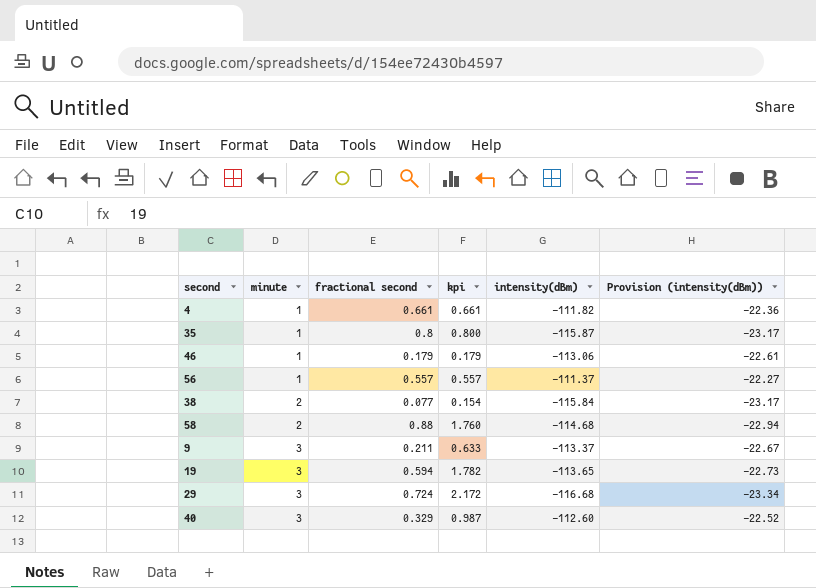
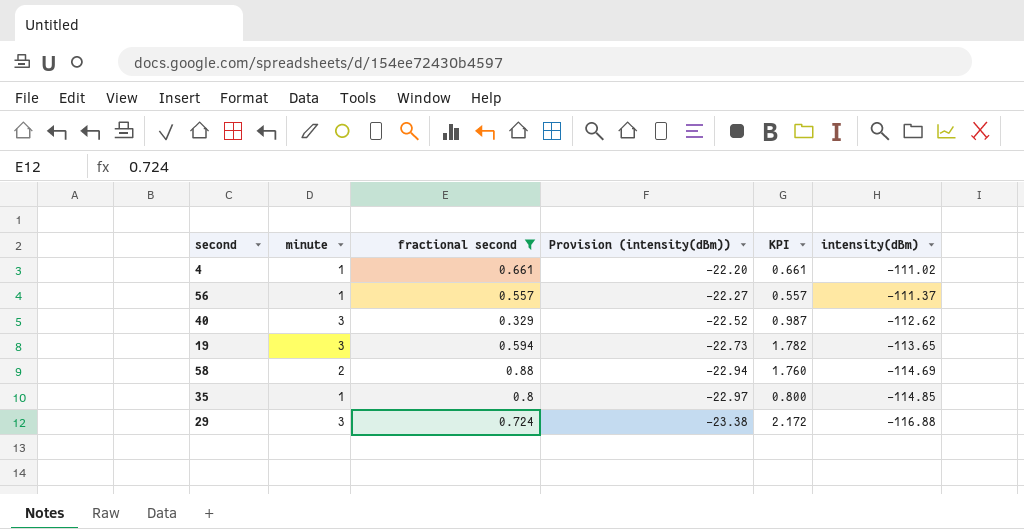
filter: none -> fractional second >= 0.329
row order: minute ascending -> Provision (intensity(dBm)) descending
column Provision (intensity(dBm)) | position: 6 -> 4
column name: kpi -> KPI
4 | Provision (intensity(dBm)): -22.36 -> -22.20
4 | intensity(dBm): -111.82 -> -111.02
40 | intensity(dBm): -112.60 -> -112.62
58 | intensity(dBm): -114.68 -> -114.69
35 | Provision (intensity(dBm)): -23.17 -> -22.97
35 | intensity(dBm): -115.87 -> -114.85
29 | Provision (intensity(dBm)): -23.34 -> -23.38
29 | intensity(dBm): -116.68 -> -116.88

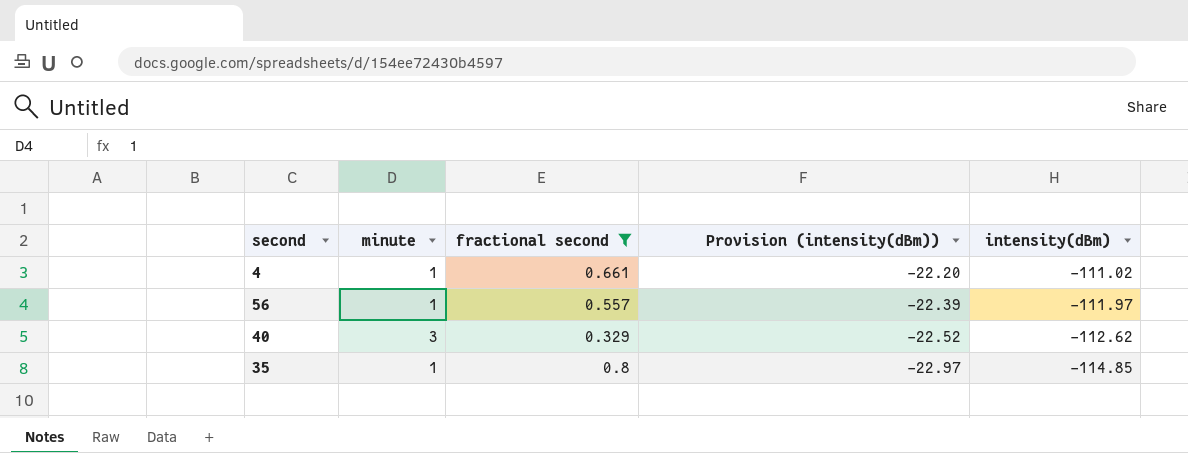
column KPI | formula: [minute] * [fractional second] -> none
row 19: 3 | 0.594 | -22.73 | 1.782 | -113.65 -> none
row 58: 2 | 0.88 | -22.94 | 1.760 | -114.69 -> none
row 29: 3 | 0.724 | -23.38 | 2.172 | -116.88 -> none
56 | Provision (intensity(dBm)): -22.27 -> -22.39
56 | intensity(dBm): -111.37 -> -111.97

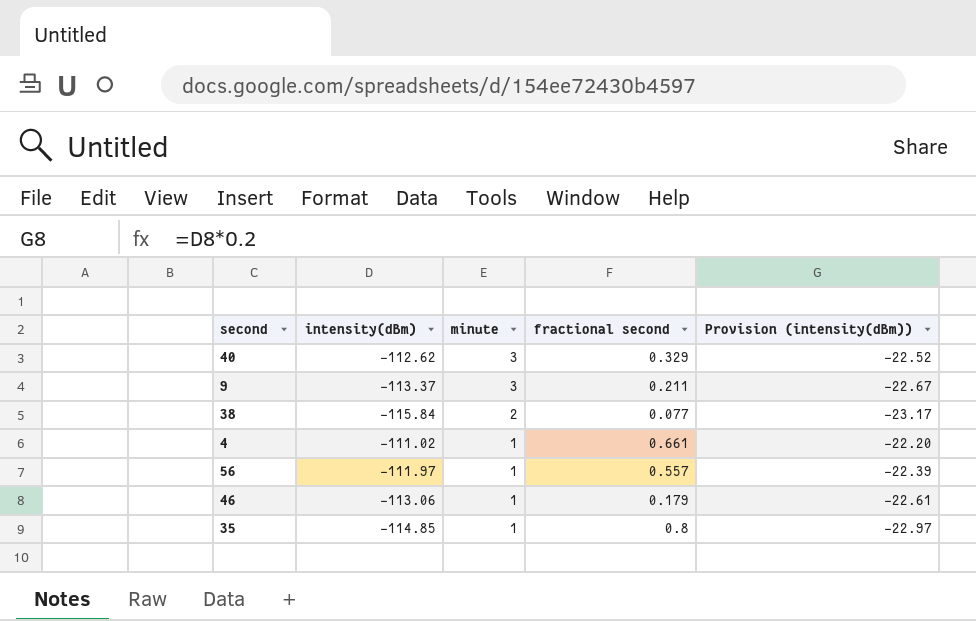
filter: fractional second >= 0.329 -> none
row order: Provision (intensity(dBm)) descending -> minute descending
column intensity(dBm) | position: 5 -> 2

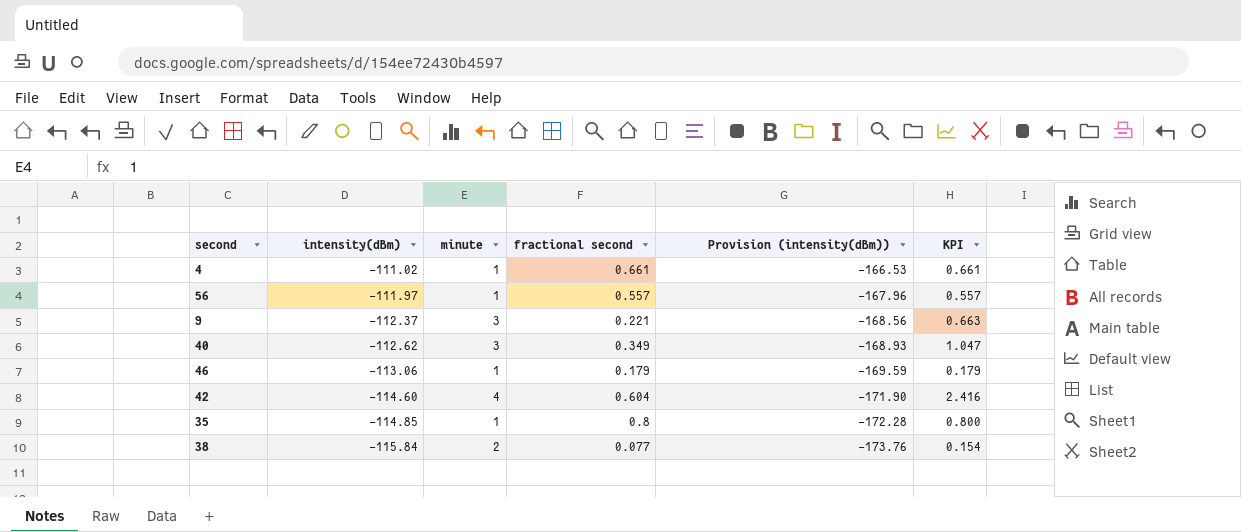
row order: minute descending -> intensity(dBm) descending
column Provision (intensity(dBm)) | formula: [intensity(dBm)] * 0.2 -> [intensity(dBm)] * 1.5
column KPI | formula: none -> [minute] * [fractional second]
9 | intensity(dBm): -113.37 -> -112.37
9 | fractional second: 0.211 -> 0.221
40 | fractional second: 0.329 -> 0.349
row 42: none -> -114.60 | 4 | 0.604 | -171.90 | 2.416

